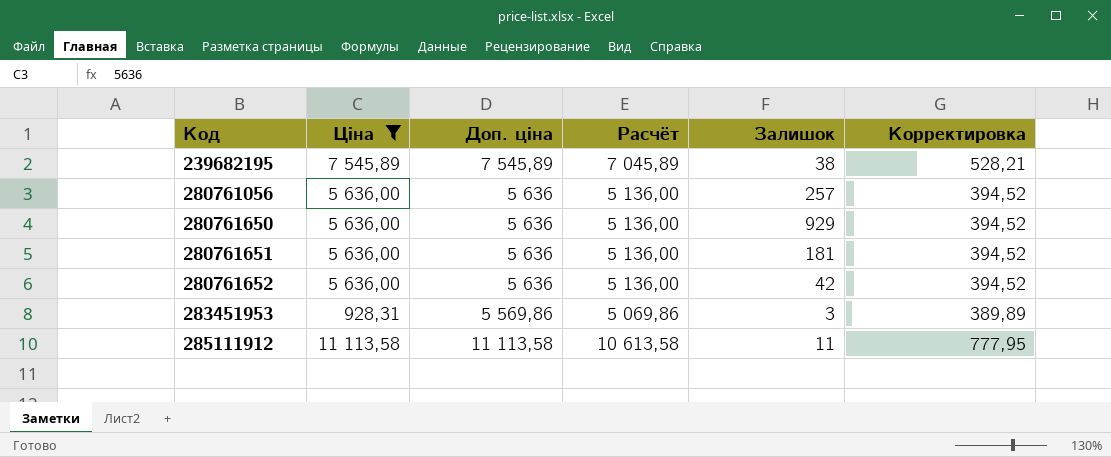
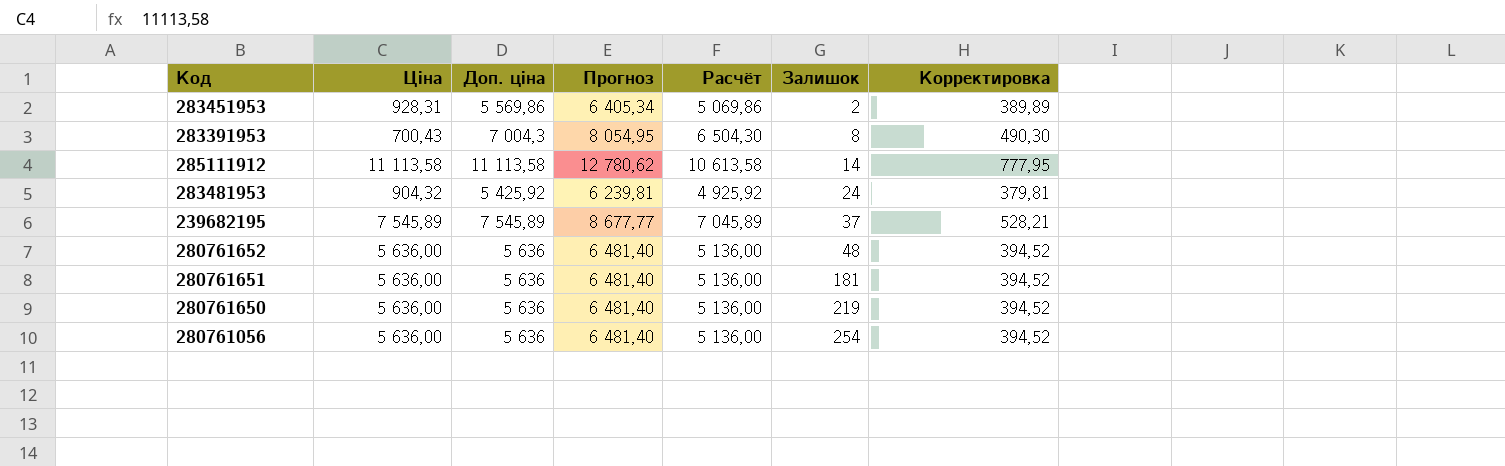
filter: Ціна >= 928,31 -> none
row order: Код ascending -> Залишок ascending
column Прогноз | formula: none -> [Доп. ціна] * 1,15
283451953 | Залишок: 3 -> 2
285111912 | Залишок: 11 -> 14
239682195 | Залишок: 38 -> 37
280761652 | Залишок: 42 -> 48
280761650 | Залишок: 929 -> 219
280761056 | Залишок: 257 -> 254

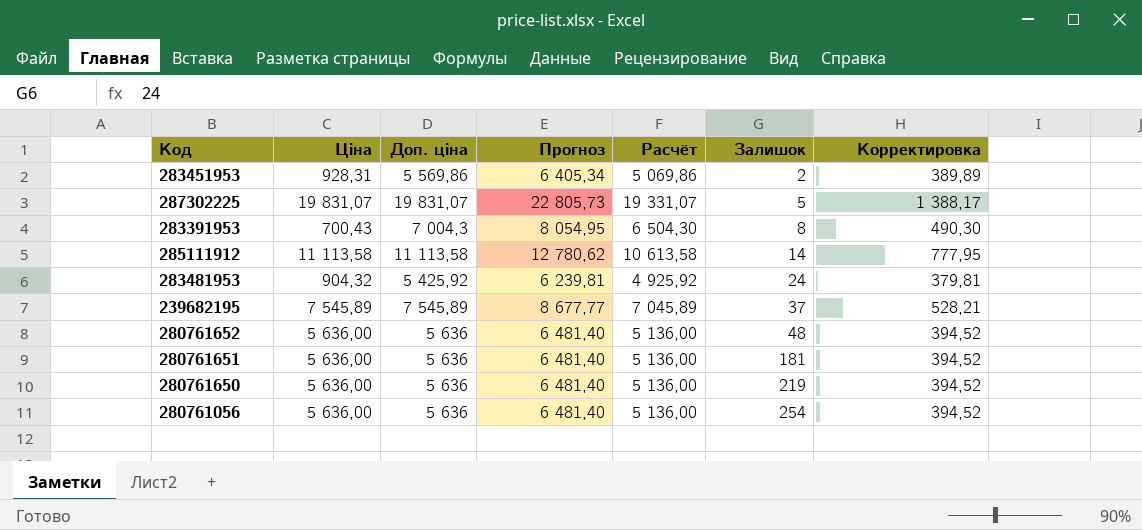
row 287302225: none -> 19 831,07 | 19 831,07 | 22 805,73 | 19 331,07 | 5 | 1 388,17

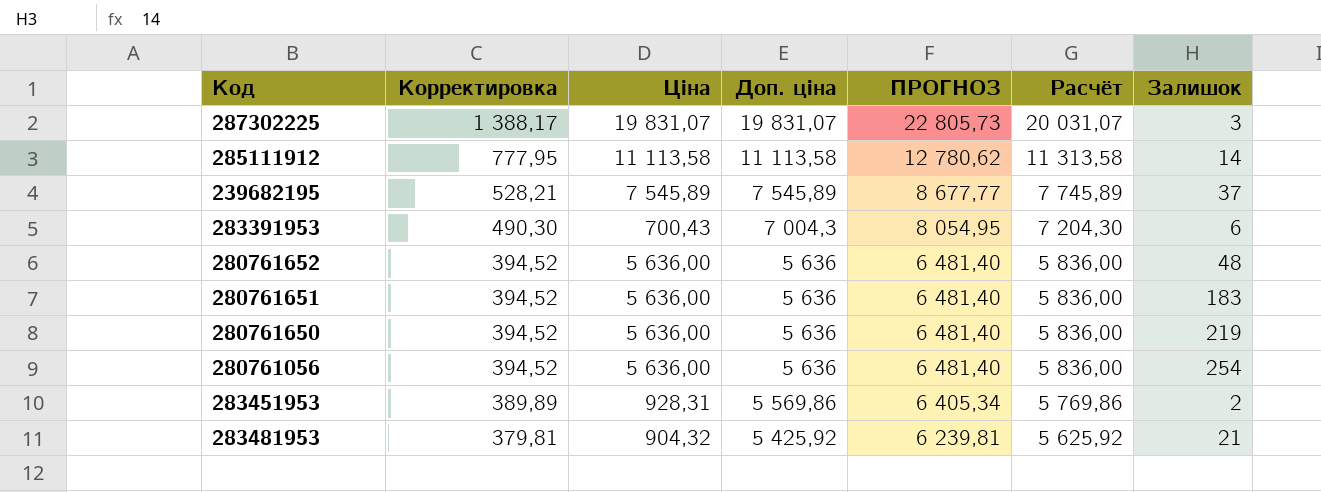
row order: Залишок ascending -> Корректировка descending
column Корректировка | position: 7 -> 2
column name: Прогноз -> ПРОГНОЗ
column Расчёт | formula: [Доп. ціна] - 500 -> [Доп. ціна] + 200
287302225 | Залишок: 5 -> 3
283391953 | Залишок: 8 -> 6
280761651 | Залишок: 181 -> 183
283481953 | Залишок: 24 -> 21

